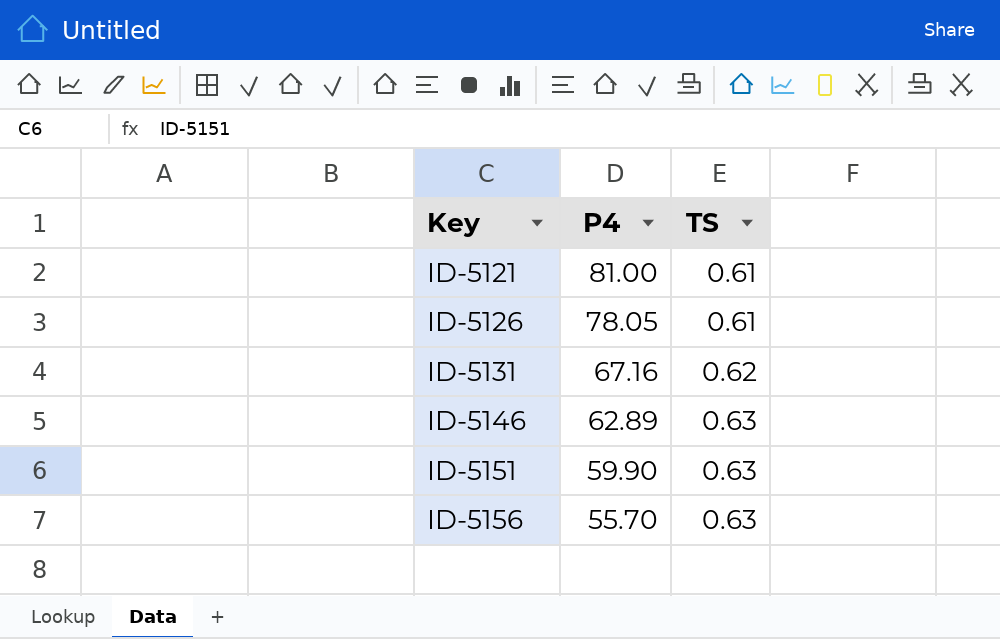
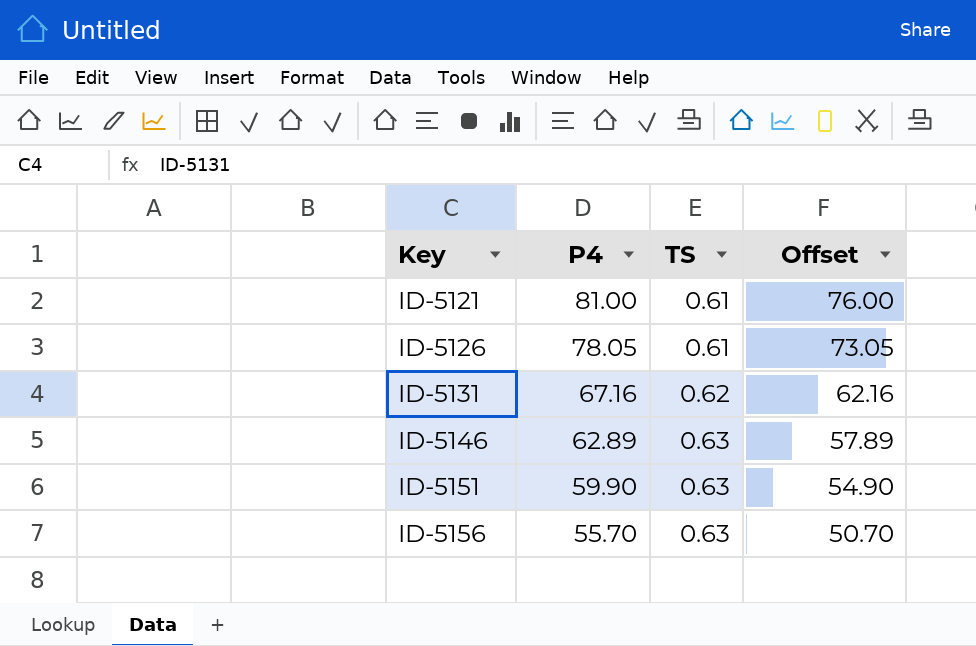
column Offset | formula: none -> [P4] - 5

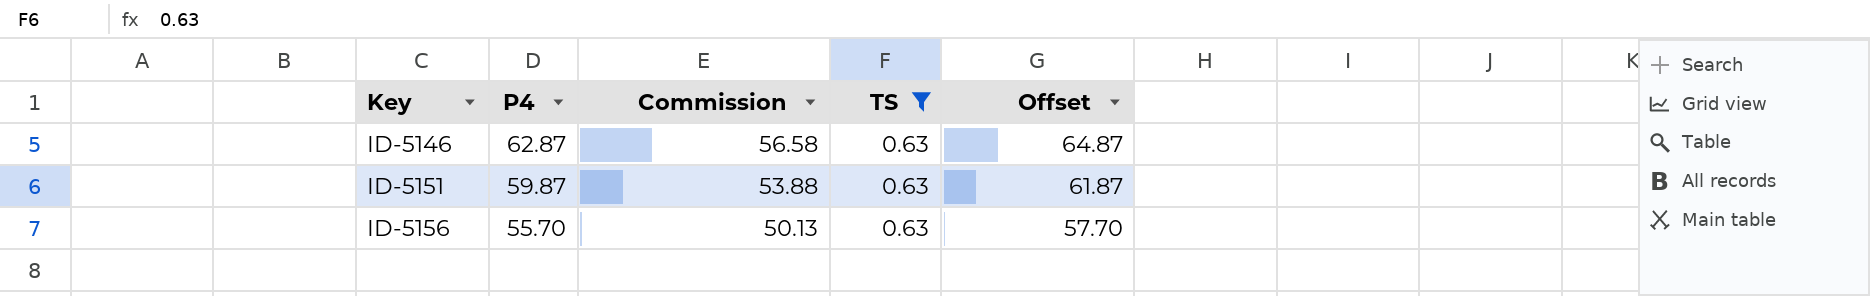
filter: none -> TS = 0.63
column Commission | formula: none -> [P4] * 0.9
column Offset | formula: [P4] - 5 -> [P4] + 2
ID-5146 | P4: 62.89 -> 62.87
ID-5151 | P4: 59.90 -> 59.87

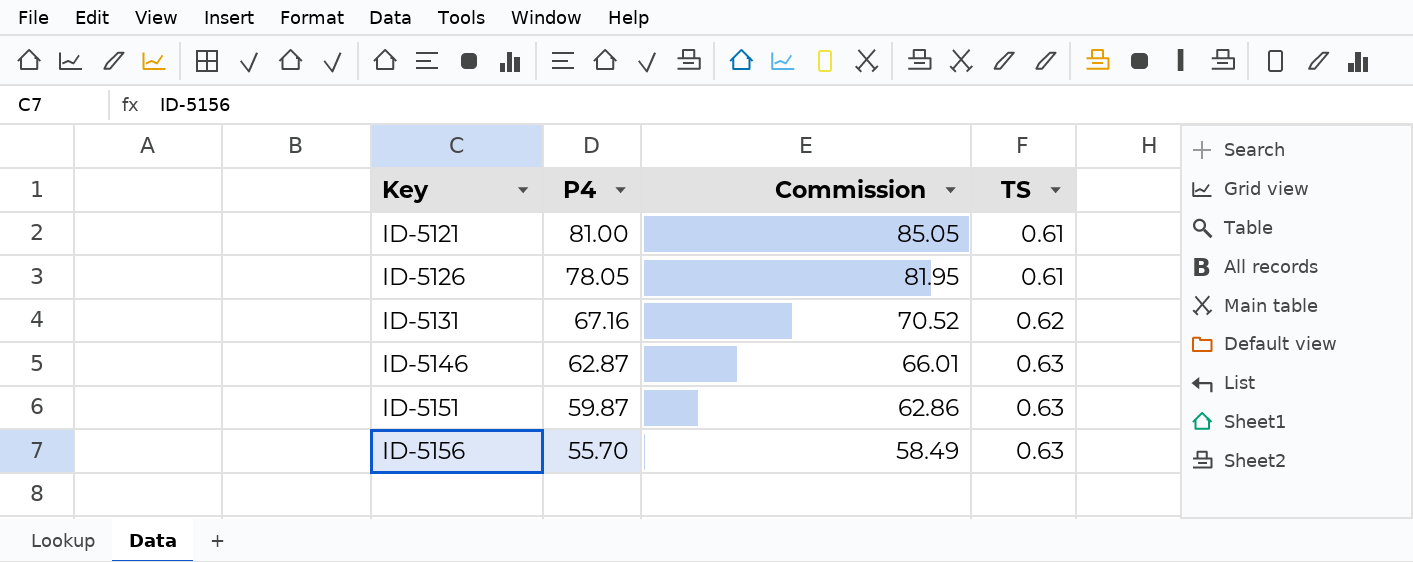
filter: TS = 0.63 -> none
column Offset | formula: [P4] + 2 -> none
column Commission | formula: [P4] * 0.9 -> [P4] * 1.05

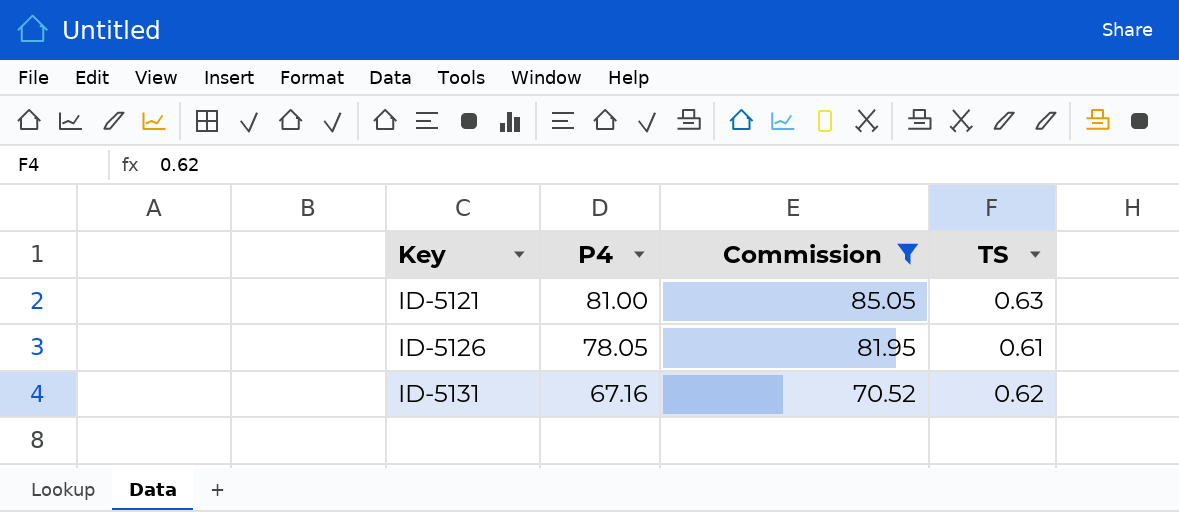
filter: none -> Commission >= 70.52
ID-5121 | TS: 0.61 -> 0.63

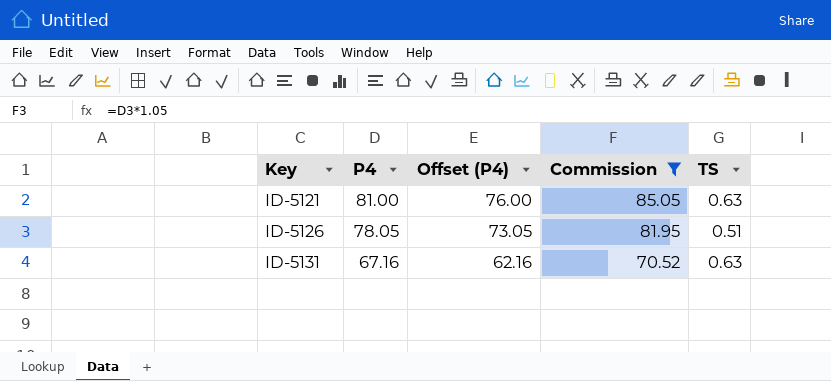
column Offset (P4) | formula: none -> [P4] - 5
ID-5126 | TS: 0.61 -> 0.51
ID-5131 | TS: 0.62 -> 0.63

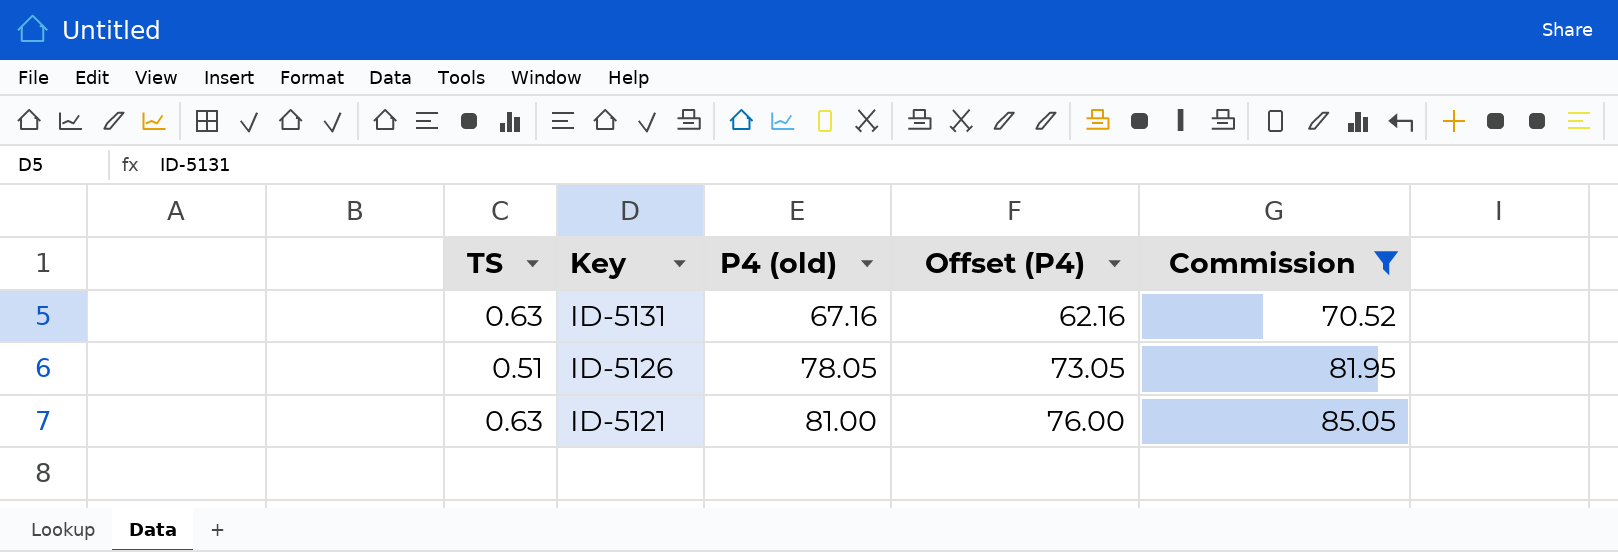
row order: Key ascending -> Key descending
column TS | position: 5 -> 1
column name: P4 -> P4 (old)

